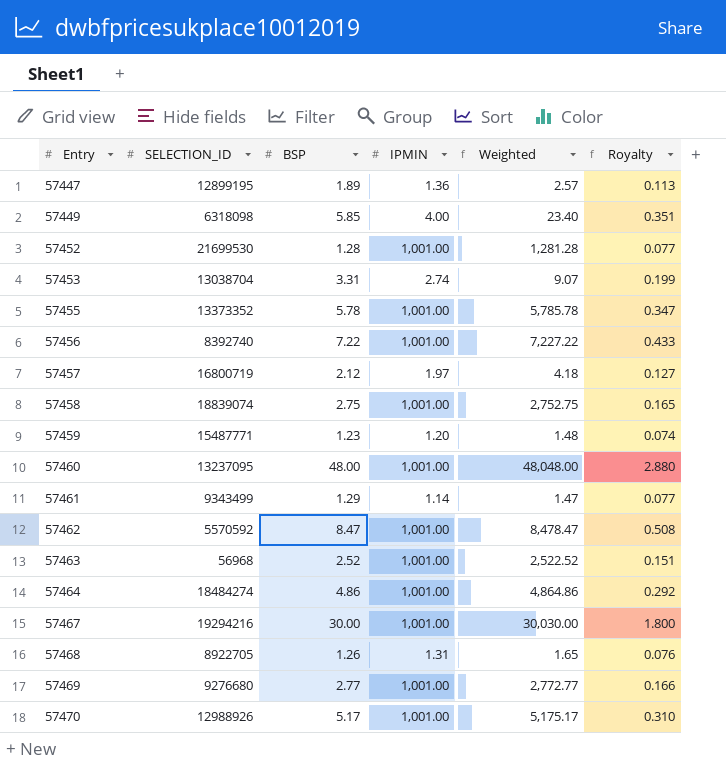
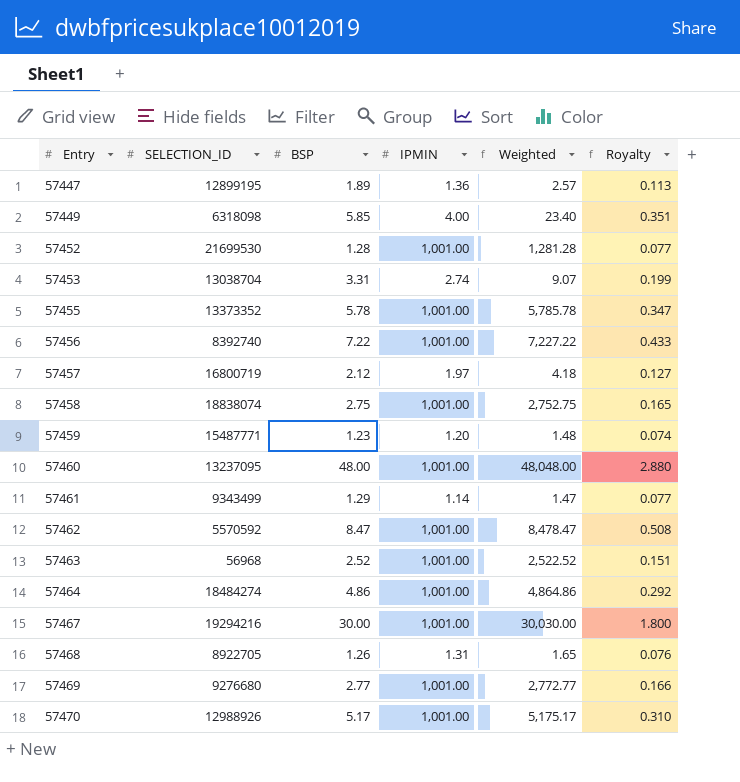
57458 | SELECTION_ID: 18839074 -> 18838074

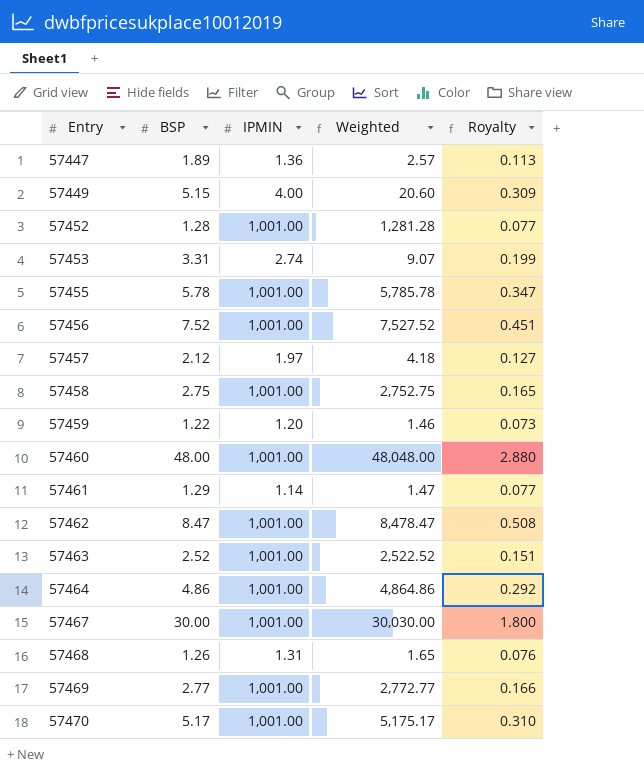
column SELECTION_ID | position: 2 -> none
57449 | BSP: 5.85 -> 5.15
57449 | Weighted: 23.40 -> 20.60
57449 | Royalty: 0.351 -> 0.309
57456 | BSP: 7.22 -> 7.52
57456 | Weighted: 7,227.22 -> 7,527.52
57456 | Royalty: 0.433 -> 0.451
57459 | BSP: 1.23 -> 1.22
57459 | Weighted: 1.48 -> 1.46
57459 | Royalty: 0.074 -> 0.073

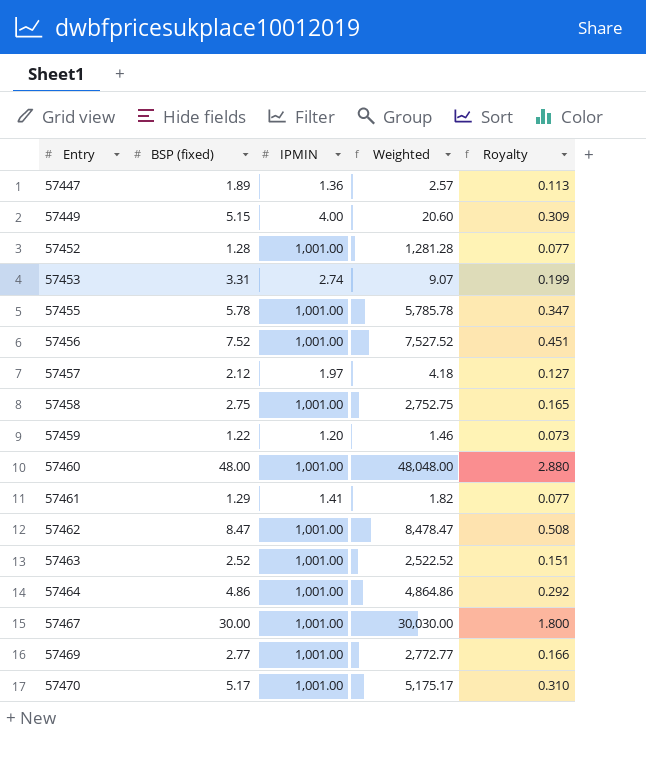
column name: BSP -> BSP (fixed)
row 57468: 1.26 | 1.31 | 1.65 | 0.076 -> none
57461 | IPMIN: 1.14 -> 1.41
57461 | Weighted: 1.47 -> 1.82

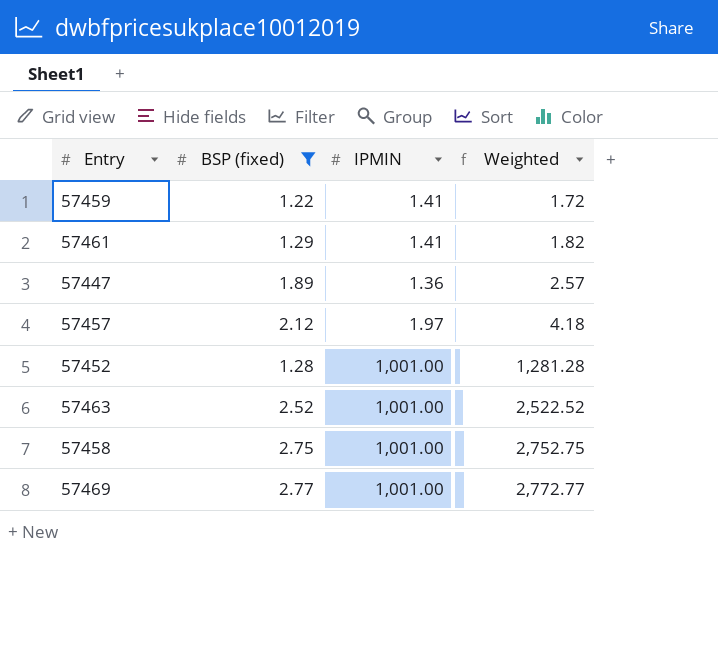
filter: none -> BSP (fixed) <= 2.77
row order: Entry ascending -> Weighted ascending
column Royalty | formula: [BSP (fixed)] * 0.06 -> none
57459 | IPMIN: 1.20 -> 1.41
57459 | Weighted: 1.46 -> 1.72

